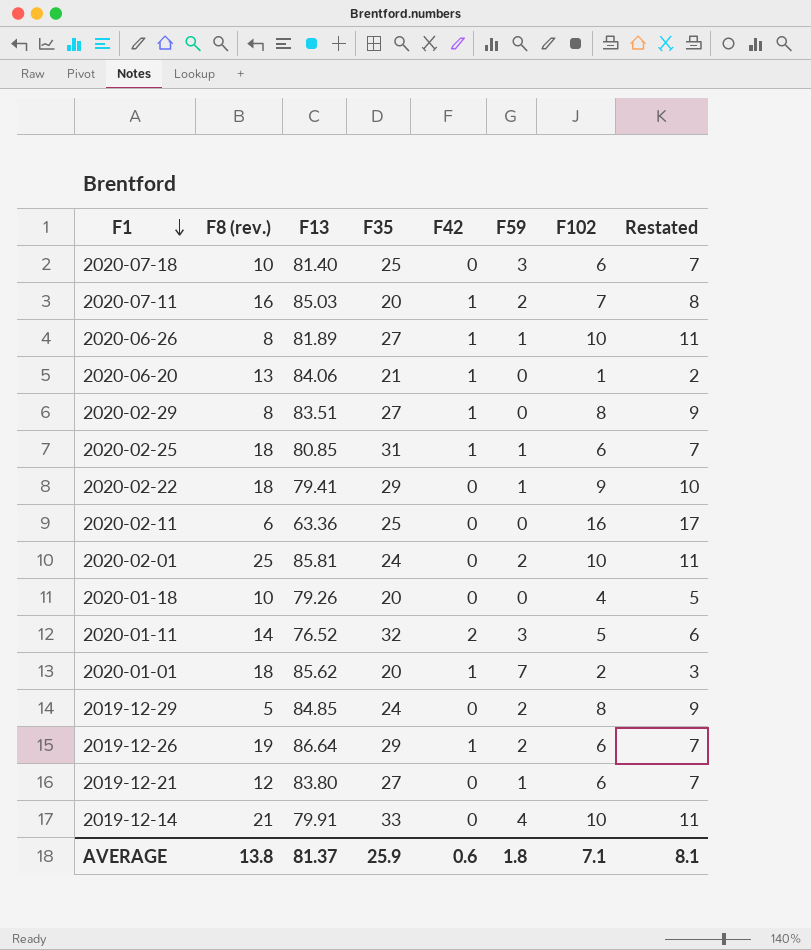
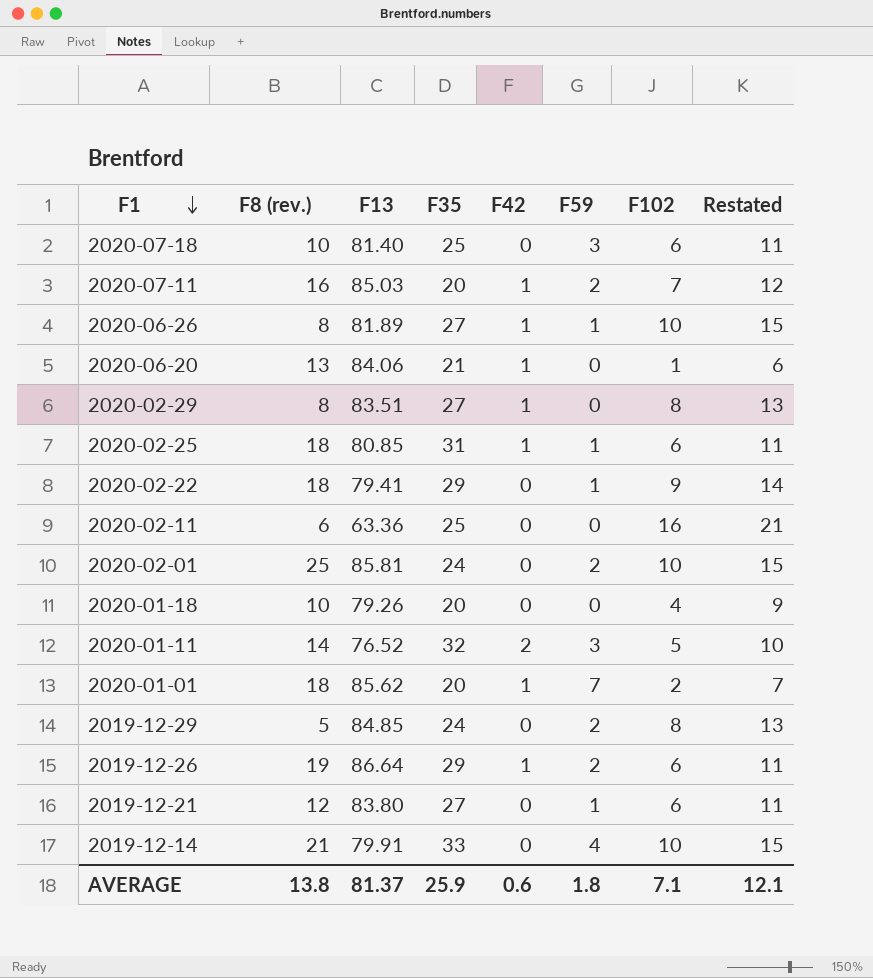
column Restated | formula: [F102] + 1 -> [F102] + 5
AVERAGE | Restated: 8.1 -> 12.1

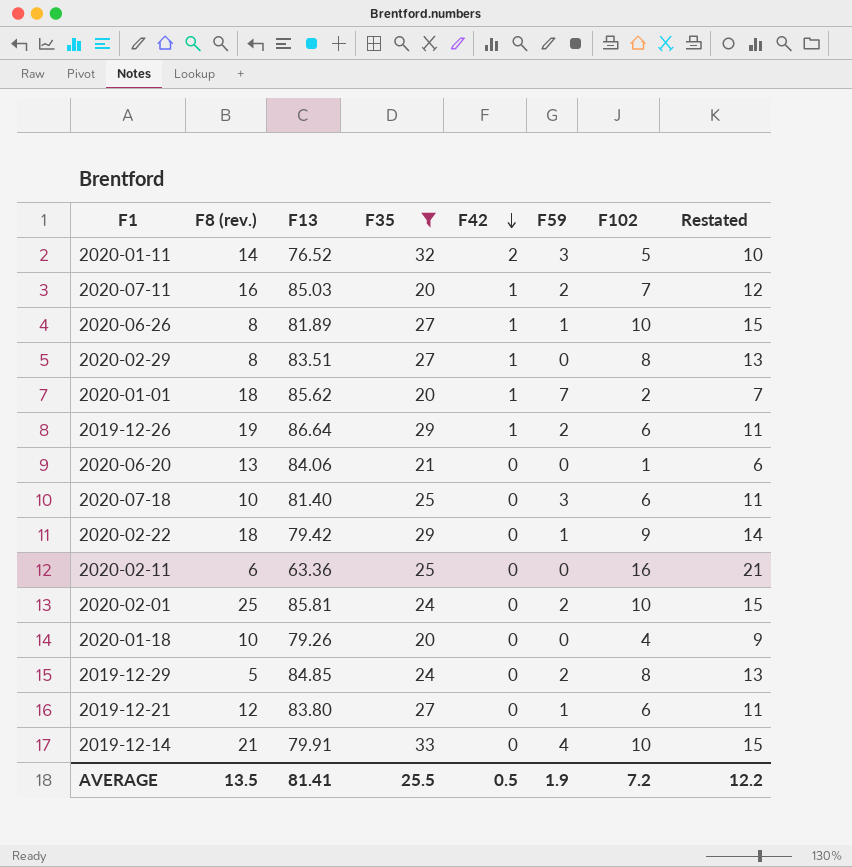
filter: none -> F35 != 31
row order: F1 descending -> F42 descending
2020-06-20 | F42: 1 -> 0
2020-02-22 | F13: 79.41 -> 79.42
AVERAGE | F8 (rev.): 13.8 -> 13.5
AVERAGE | F13: 81.37 -> 81.41
AVERAGE | F35: 25.9 -> 25.5
AVERAGE | F42: 0.6 -> 0.5
AVERAGE | F59: 1.8 -> 1.9
AVERAGE | F102: 7.1 -> 7.2
AVERAGE | Restated: 12.1 -> 12.2

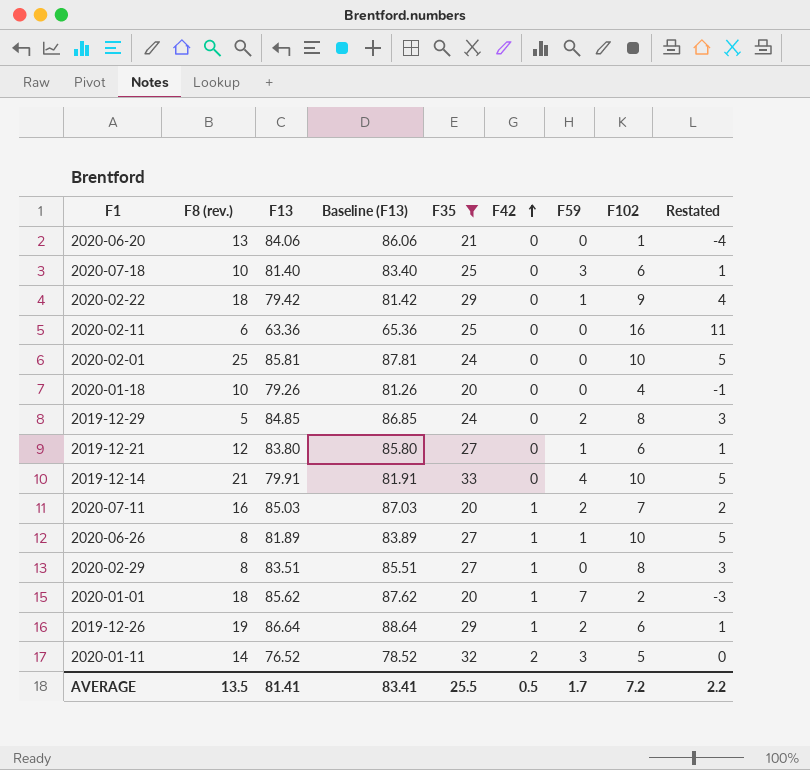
row order: F42 descending -> F42 ascending
column Baseline (F13) | formula: none -> [F13] + 2
column Restated | formula: [F102] + 5 -> [F102] - 5
2020-02-01 | F59: 2 -> 0
AVERAGE | F59: 1.9 -> 1.7
AVERAGE | Restated: 12.2 -> 2.2

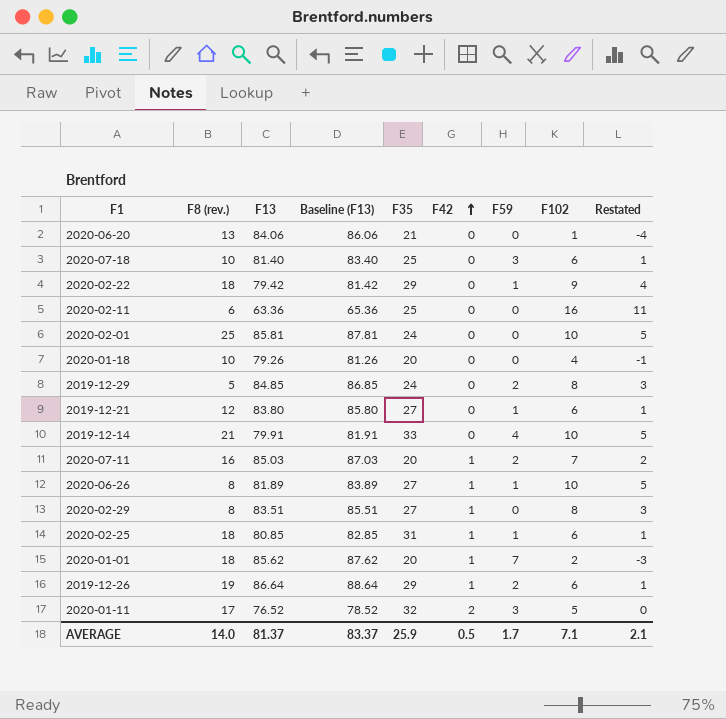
filter: F35 != 31 -> none
2020-01-11 | F8 (rev.): 14 -> 17
AVERAGE | F8 (rev.): 13.5 -> 14.0
AVERAGE | F13: 81.41 -> 81.37
AVERAGE | Baseline (F13): 83.41 -> 83.37
AVERAGE | F35: 25.5 -> 25.9
AVERAGE | F102: 7.2 -> 7.1
AVERAGE | Restated: 2.2 -> 2.1

